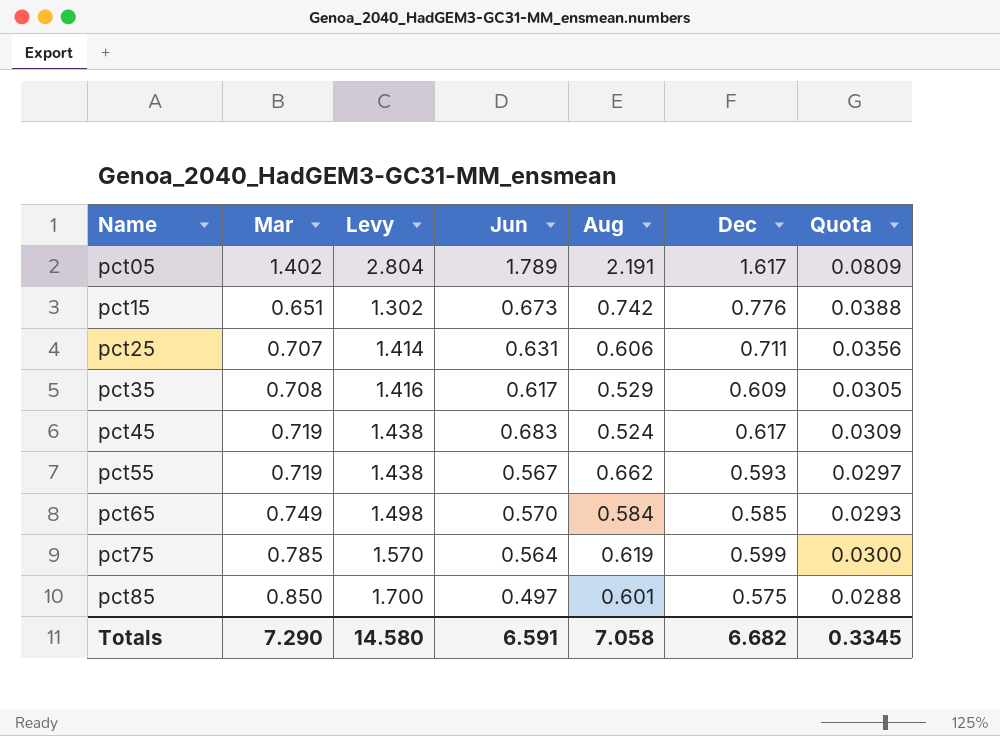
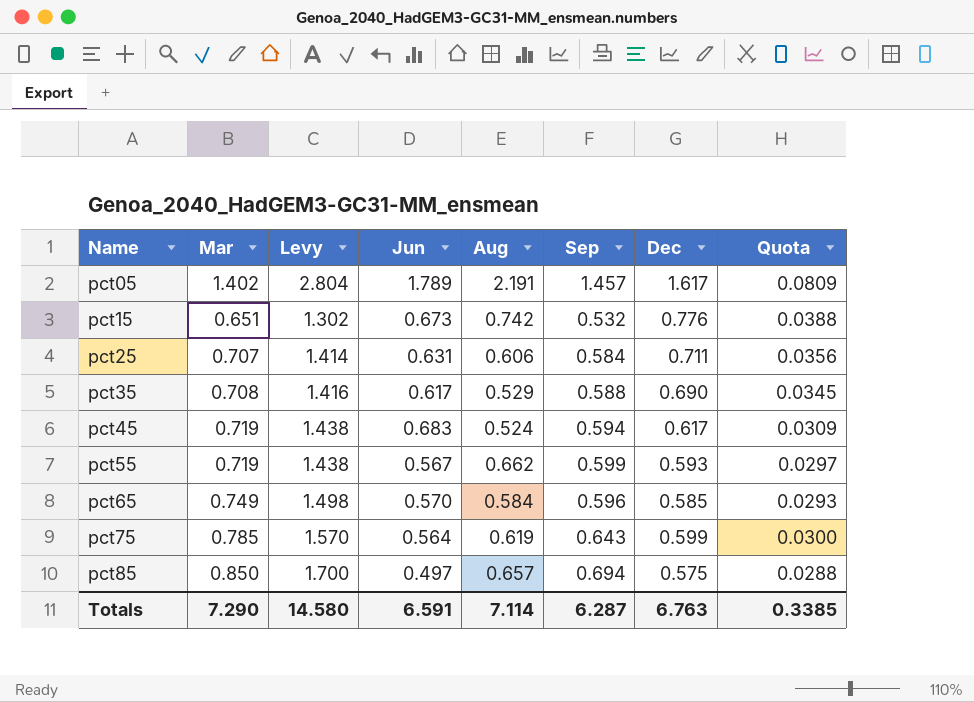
column Sep | position: none -> 6
pct35 | Dec: 0.609 -> 0.690
pct35 | Quota: 0.0305 -> 0.0345
pct85 | Aug: 0.601 -> 0.657
Totals | Aug: 7.058 -> 7.114
Totals | Dec: 6.682 -> 6.763
Totals | Quota: 0.3345 -> 0.3385

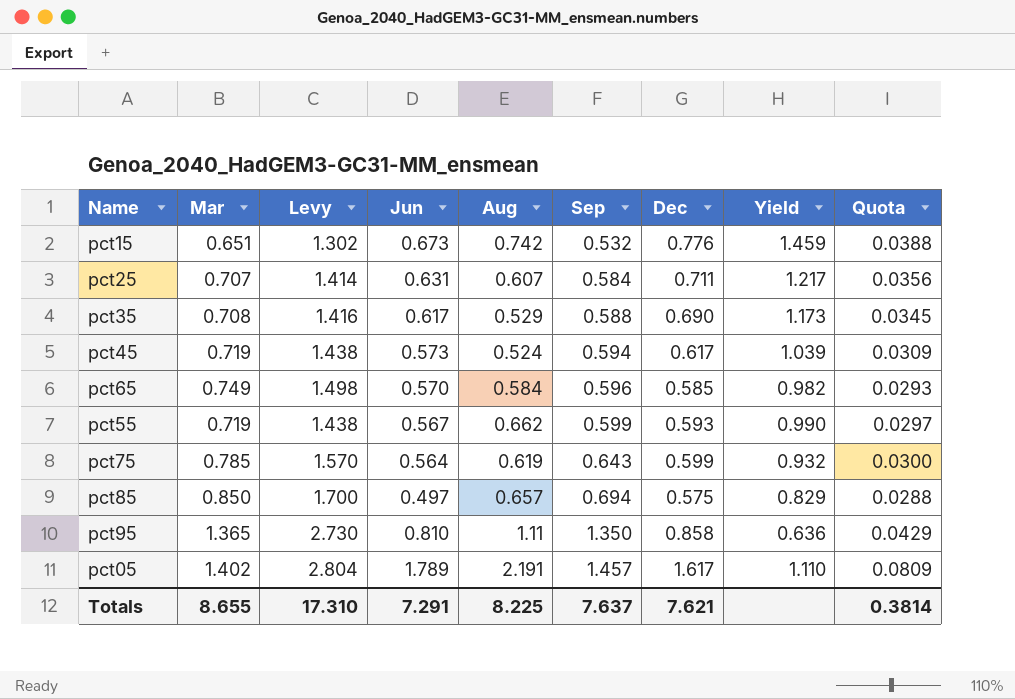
row order: Name ascending -> Sep ascending
column Yield | formula: none -> [Dec] / [Sep]
pct25 | Aug: 0.606 -> 0.607
pct45 | Jun: 0.683 -> 0.573
row pct95: none -> 1.365 | 2.730 | 0.810 | 1.11 | 1.350 | 0.858 | 0.636 | 0.0429
Totals | Mar: 7.290 -> 8.655
Totals | Levy: 14.580 -> 17.310
Totals | Jun: 6.591 -> 7.291
Totals | Aug: 7.114 -> 8.225
Totals | Sep: 6.287 -> 7.637
Totals | Dec: 6.763 -> 7.621
Totals | Quota: 0.3385 -> 0.3814

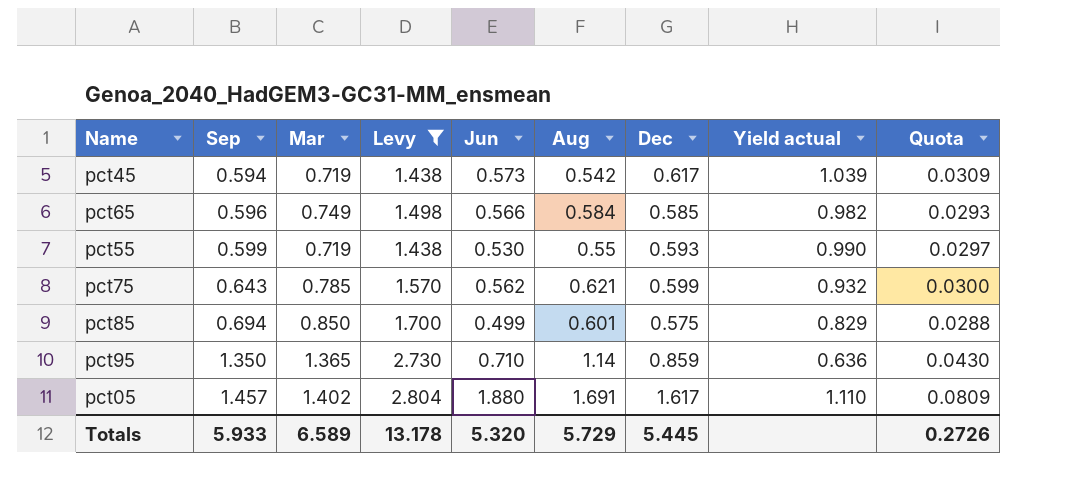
filter: none -> Levy >= 1.438
column Sep | position: 6 -> 2
column name: Yield -> Yield actual
pct45 | Aug: 0.524 -> 0.542
pct65 | Jun: 0.570 -> 0.566
pct55 | Jun: 0.567 -> 0.530
pct55 | Aug: 0.662 -> 0.55
pct75 | Jun: 0.564 -> 0.562
pct75 | Aug: 0.619 -> 0.621
pct85 | Jun: 0.497 -> 0.499
pct85 | Aug: 0.657 -> 0.601
pct95 | Jun: 0.810 -> 0.710
pct95 | Aug: 1.11 -> 1.14
pct95 | Dec: 0.858 -> 0.859
pct95 | Quota: 0.0429 -> 0.0430
pct05 | Jun: 1.789 -> 1.880
pct05 | Aug: 2.191 -> 1.691
Totals | Sep: 7.637 -> 5.933
Totals | Mar: 8.655 -> 6.589
Totals | Levy: 17.310 -> 13.178
Totals | Jun: 7.291 -> 5.320
Totals | Aug: 8.225 -> 5.729
Totals | Dec: 7.621 -> 5.445
Totals | Quota: 0.3814 -> 0.2726

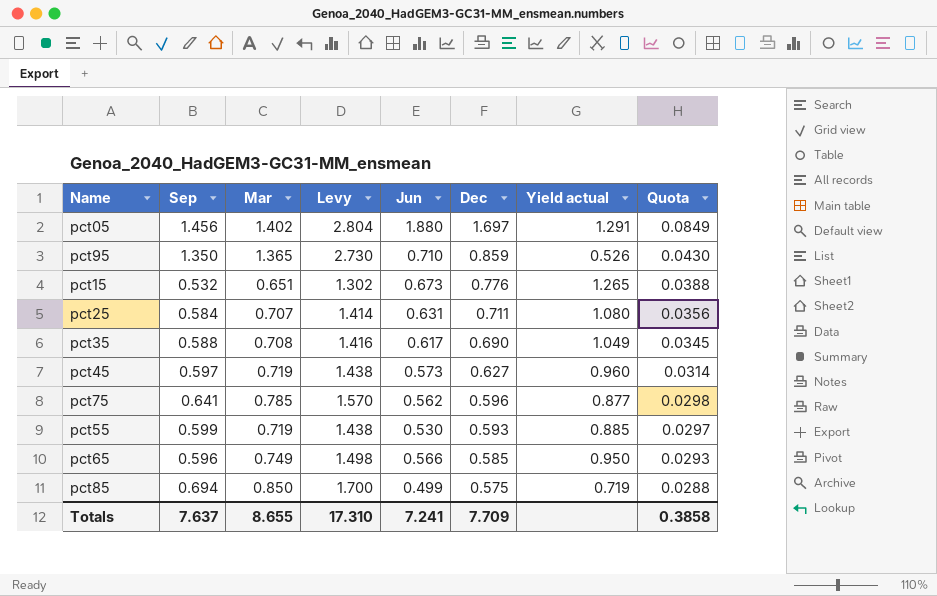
filter: Levy >= 1.438 -> none
row order: Sep ascending -> Dec descending
column Aug | position: 6 -> none
column Yield actual | formula: [Dec] / [Sep] -> [Jun] / [Sep]
pct05 | Sep: 1.457 -> 1.456
pct05 | Dec: 1.617 -> 1.697
pct05 | Quota: 0.0809 -> 0.0849
pct45 | Sep: 0.594 -> 0.597
pct45 | Dec: 0.617 -> 0.627
pct45 | Quota: 0.0309 -> 0.0314
pct75 | Sep: 0.643 -> 0.641
pct75 | Dec: 0.599 -> 0.596
pct75 | Quota: 0.0300 -> 0.0298
Totals | Sep: 5.933 -> 7.637
Totals | Mar: 6.589 -> 8.655
Totals | Levy: 13.178 -> 17.310
Totals | Jun: 5.320 -> 7.241
Totals | Dec: 5.445 -> 7.709
Totals | Quota: 0.2726 -> 0.3858

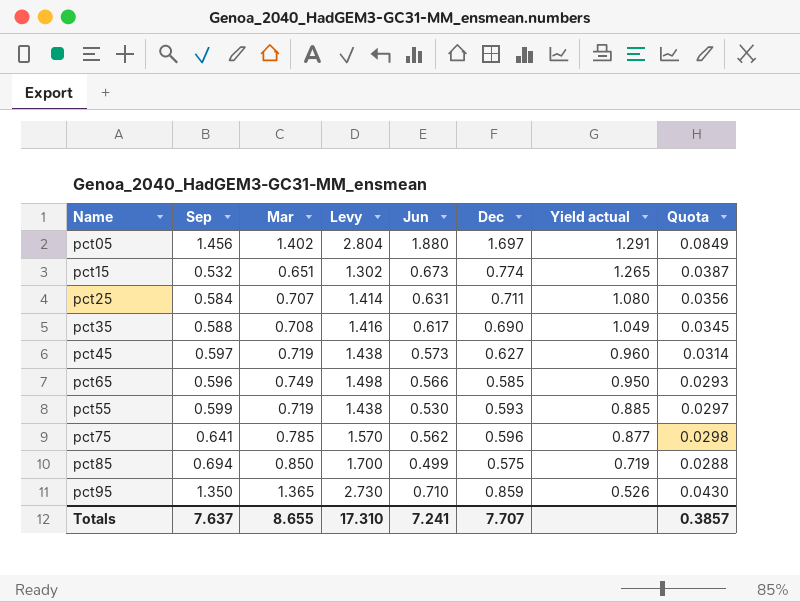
row order: Dec descending -> Yield actual descending
pct15 | Dec: 0.776 -> 0.774
pct15 | Quota: 0.0388 -> 0.0387
Totals | Dec: 7.709 -> 7.707
Totals | Quota: 0.3858 -> 0.3857

